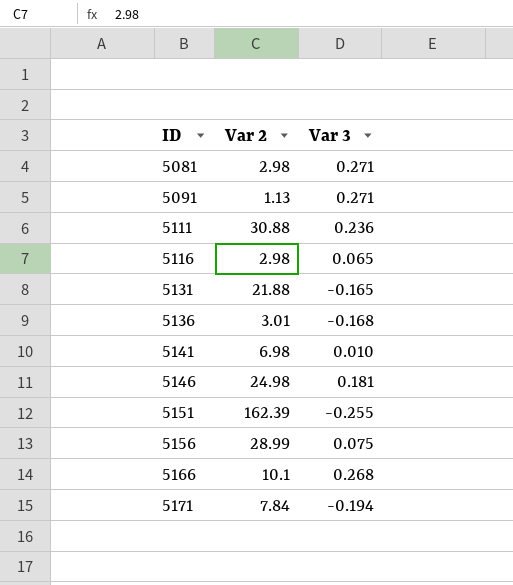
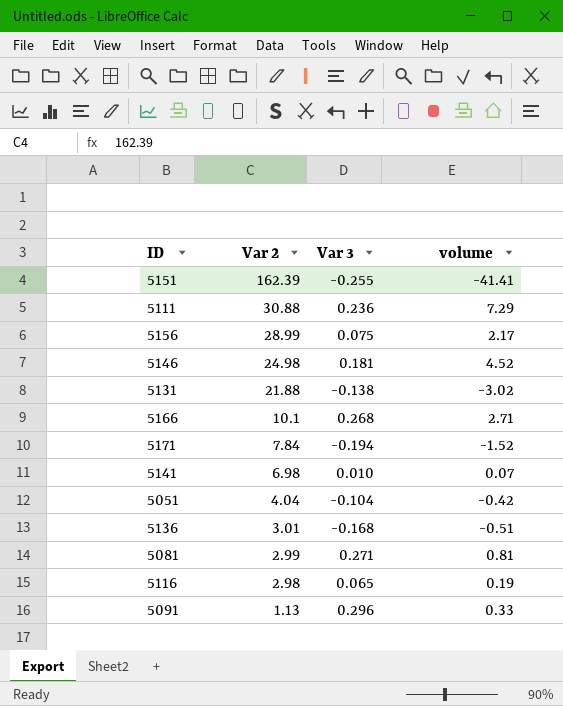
row order: ID ascending -> Var 2 descending
column volume | formula: none -> [Var 2] * [Var 3]
5131 | Var 3: -0.165 -> -0.138
row 5051: none -> 4.04 | -0.104 | -0.42
5081 | Var 2: 2.98 -> 2.99
5091 | Var 3: 0.271 -> 0.296

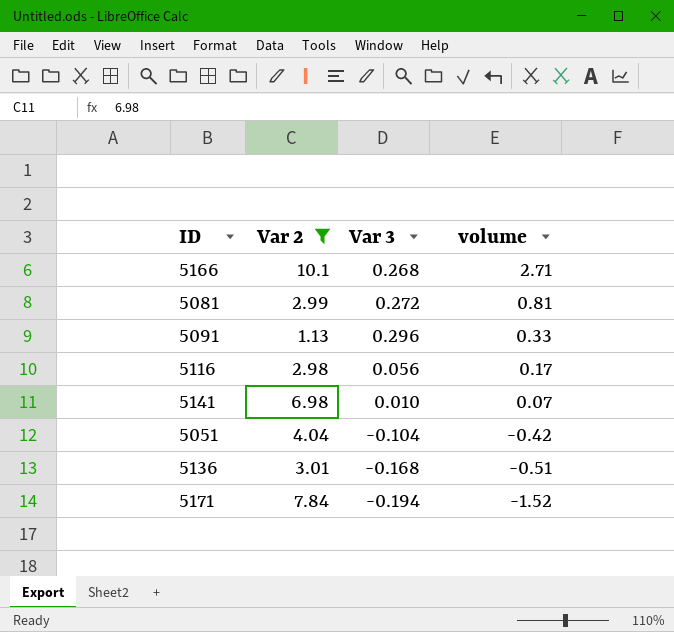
filter: none -> Var 2 <= 10.1
row order: Var 2 descending -> volume descending
5081 | Var 3: 0.271 -> 0.272
5116 | Var 3: 0.065 -> 0.056
5116 | volume: 0.19 -> 0.17

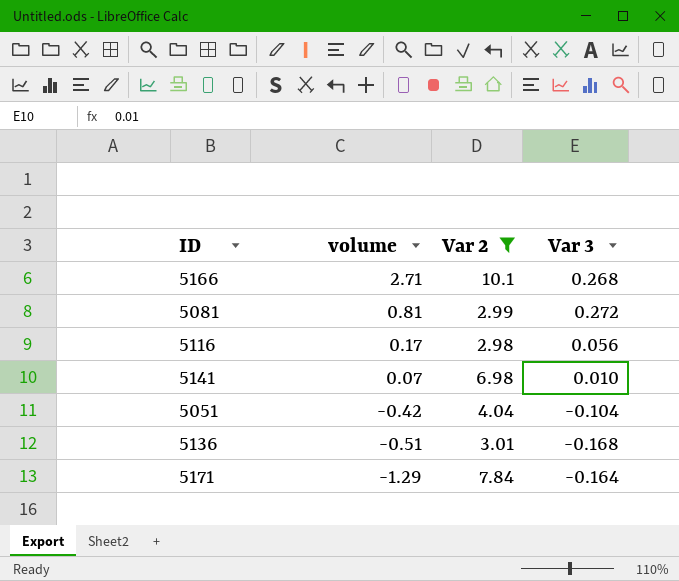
column volume | position: 4 -> 2
row 5091: 1.13 | 0.296 | 0.33 -> none
5171 | volume: -1.52 -> -1.29
5171 | Var 3: -0.194 -> -0.164

